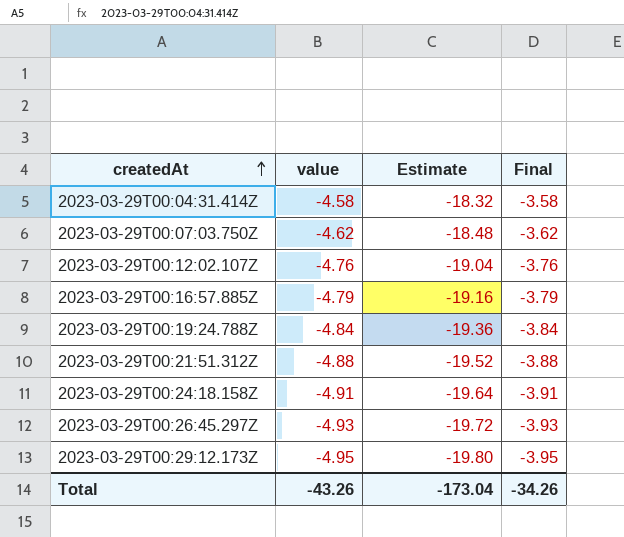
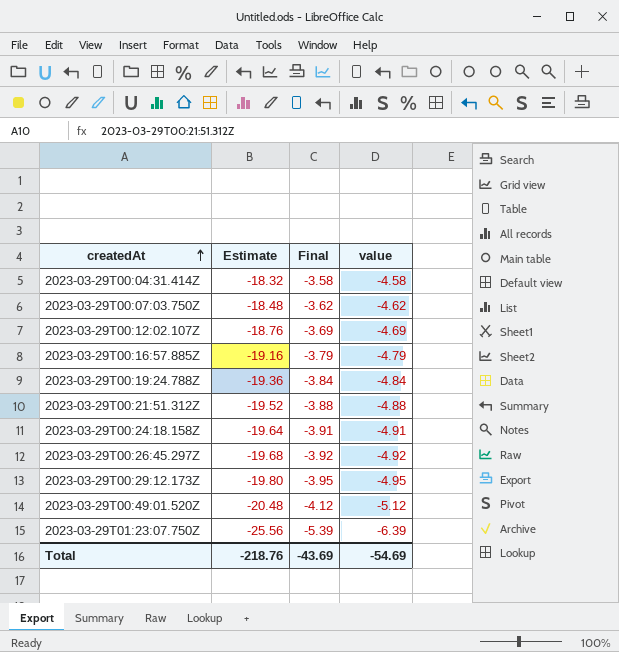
column value | position: 2 -> 4
2023-03-29T00:12:02.107Z | Estimate: -19.04 -> -18.76
2023-03-29T00:12:02.107Z | Final: -3.76 -> -3.69
2023-03-29T00:12:02.107Z | value: -4.76 -> -4.69
2023-03-29T00:26:45.297Z | Estimate: -19.72 -> -19.68
2023-03-29T00:26:45.297Z | Final: -3.93 -> -3.92
2023-03-29T00:26:45.297Z | value: -4.93 -> -4.92
row 2023-03-29T00:49:01.520Z: none -> -20.48 | -4.12 | -5.12
row 2023-03-29T01:23:07.750Z: none -> -25.56 | -5.39 | -6.39
Total | Estimate: -173.04 -> -218.76
Total | Final: -34.26 -> -43.69
Total | value: -43.26 -> -54.69

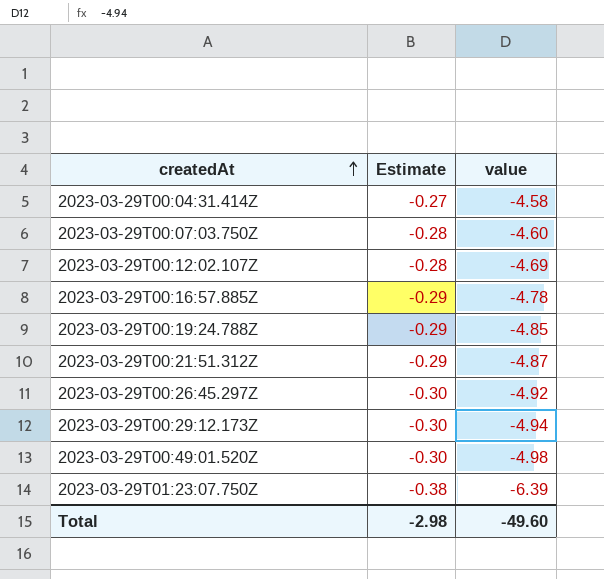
column Final | formula: [value] + 1 -> none
column Estimate | formula: [value] * 4 -> [value] * 0.06
row 2023-03-29T00:24:18.158Z: -19.64 | -3.91 | -4.91 -> none
2023-03-29T00:07:03.750Z | value: -4.62 -> -4.60
2023-03-29T00:16:57.885Z | value: -4.79 -> -4.78
2023-03-29T00:19:24.788Z | value: -4.84 -> -4.85
2023-03-29T00:21:51.312Z | value: -4.88 -> -4.87
2023-03-29T00:29:12.173Z | value: -4.95 -> -4.94
2023-03-29T00:49:01.520Z | value: -5.12 -> -4.98
Total | Estimate: -218.76 -> -2.98
Total | value: -54.69 -> -49.60

